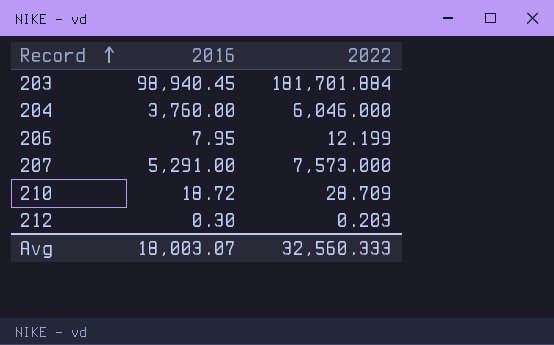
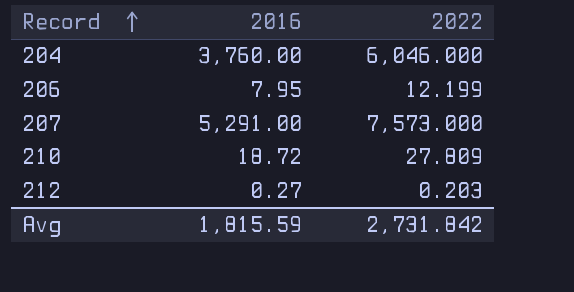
row 203: 98,940.45 | 181,701.884 -> none
210 | 2022: 28.709 -> 27.809
212 | 2016: 0.30 -> 0.27
Avg | 2016: 18,003.07 -> 1,815.59
Avg | 2022: 32,560.333 -> 2,731.842

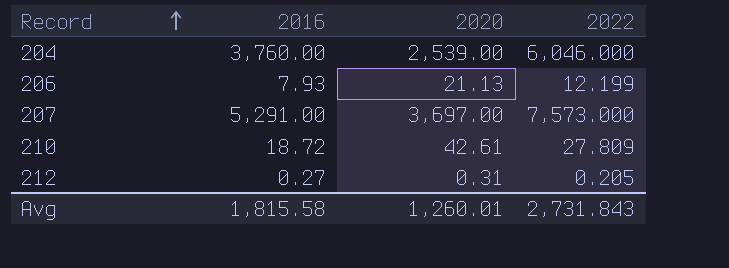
column 2020 | position: none -> 3
206 | 2016: 7.95 -> 7.93
212 | 2022: 0.203 -> 0.205
Avg | 2016: 1,815.59 -> 1,815.58
Avg | 2022: 2,731.842 -> 2,731.843

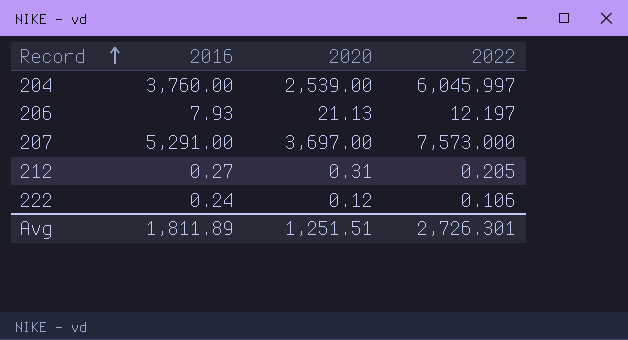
row 210: 18.72 | 42.61 | 27.809 -> none
204 | 2022: 6,046.000 -> 6,045.997
206 | 2022: 12.199 -> 12.197
row 222: none -> 0.24 | 0.12 | 0.106
Avg | 2016: 1,815.58 -> 1,811.89
Avg | 2020: 1,260.01 -> 1,251.51
Avg | 2022: 2,731.843 -> 2,726.301

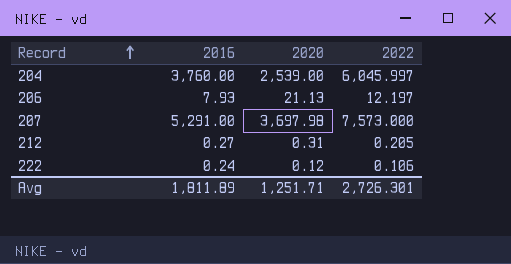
207 | 2020: 3,697.00 -> 3,697.98
Avg | 2020: 1,251.51 -> 1,251.71

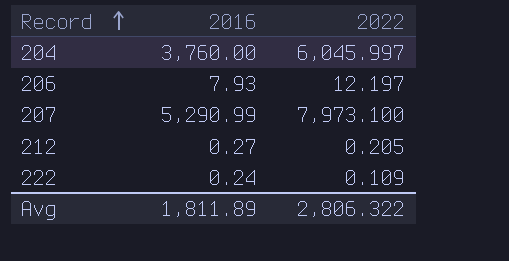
column 2020 | position: 3 -> none
207 | 2016: 5,291.00 -> 5,290.99
207 | 2022: 7,573.000 -> 7,973.100
222 | 2022: 0.106 -> 0.109
Avg | 2022: 2,726.301 -> 2,806.322

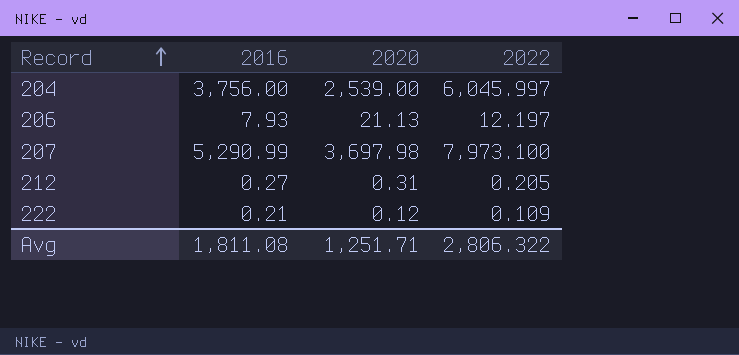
column 2020 | position: none -> 3
204 | 2016: 3,760.00 -> 3,756.00
222 | 2016: 0.24 -> 0.21
Avg | 2016: 1,811.89 -> 1,811.08

